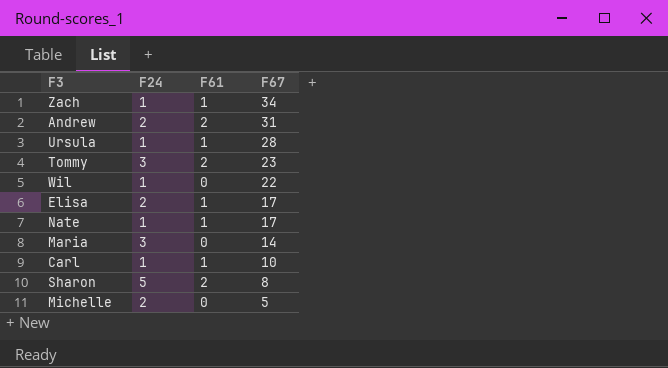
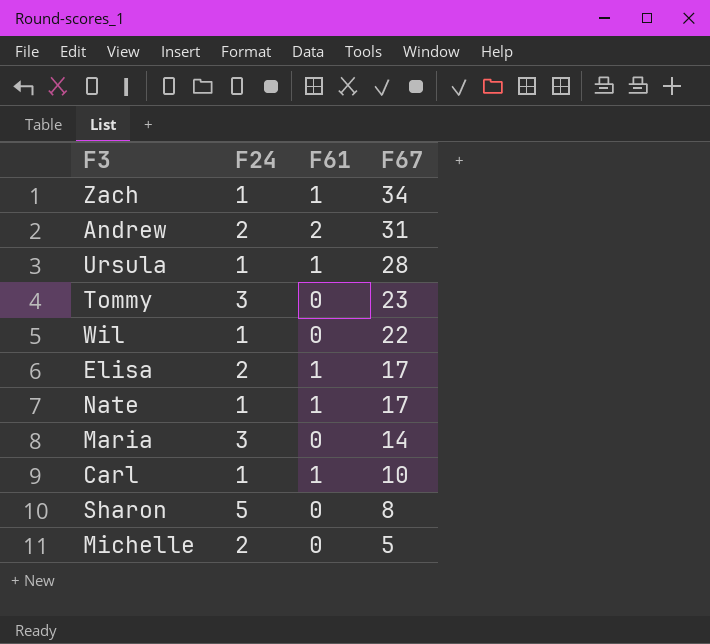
Tommy | F61: 2 -> 0
Sharon | F61: 2 -> 0

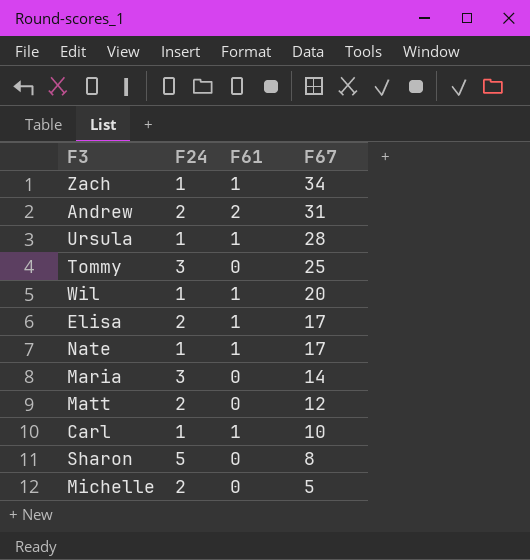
Tommy | F67: 23 -> 25
Wil | F61: 0 -> 1
Wil | F67: 22 -> 20
row Matt: none -> 2 | 0 | 12

